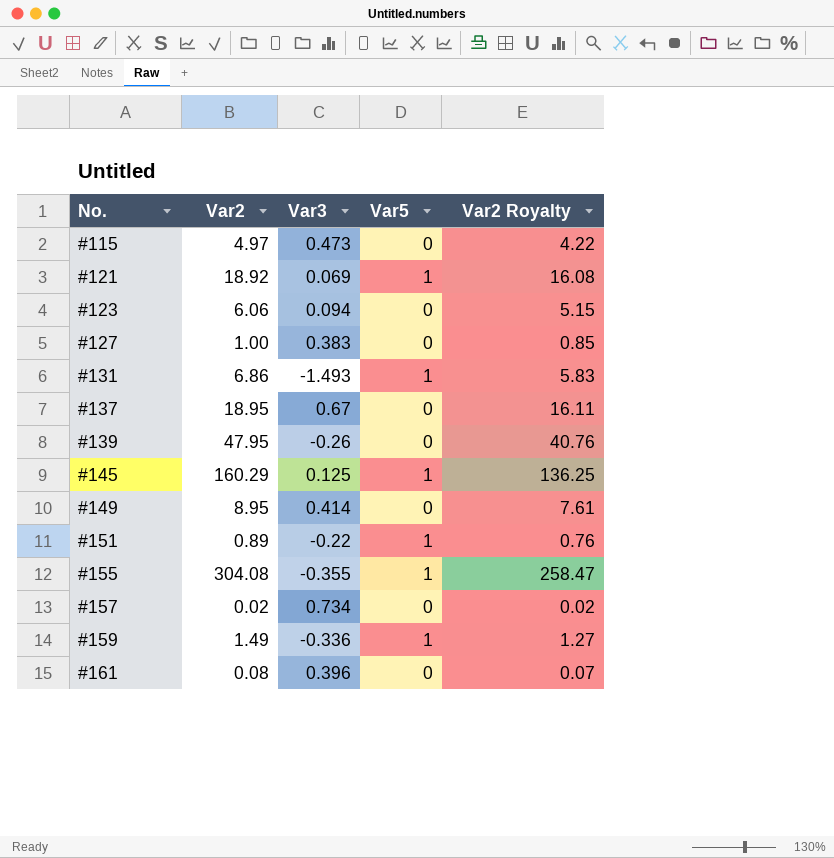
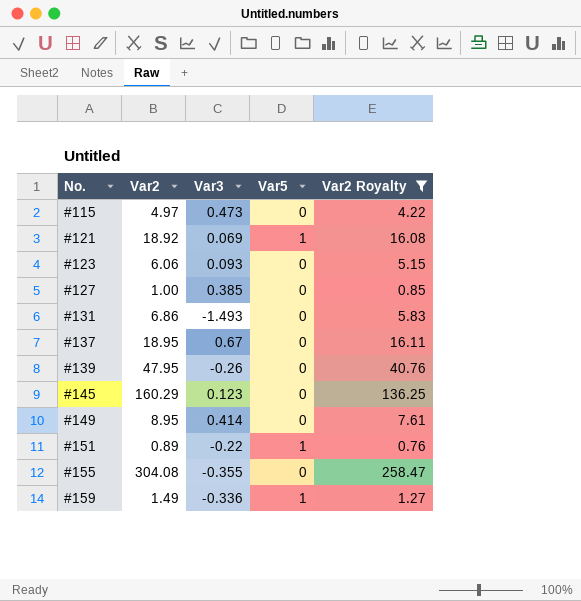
filter: none -> Var2 Royalty >= 0.76
#123 | Var3: 0.094 -> 0.093
#127 | Var3: 0.383 -> 0.385
#131 | Var5: 1 -> 0
#145 | Var3: 0.125 -> 0.123
#145 | Var5: 1 -> 0
#155 | Var5: 1 -> 0

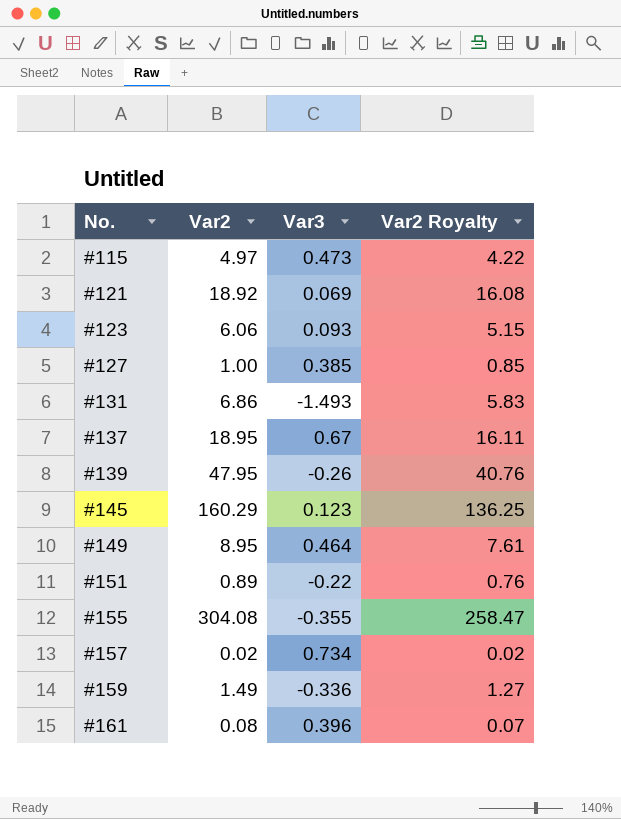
filter: Var2 Royalty >= 0.76 -> none
column Var5 | position: 4 -> none
#149 | Var3: 0.414 -> 0.464

